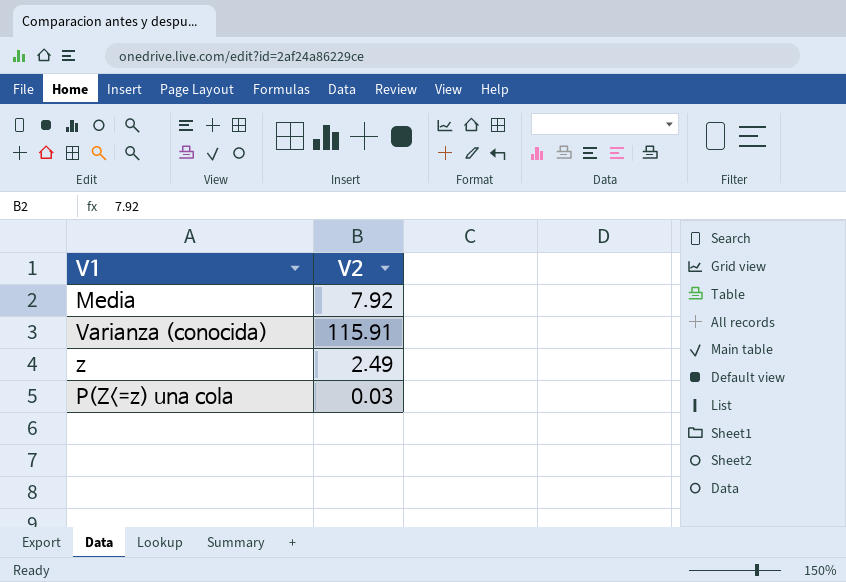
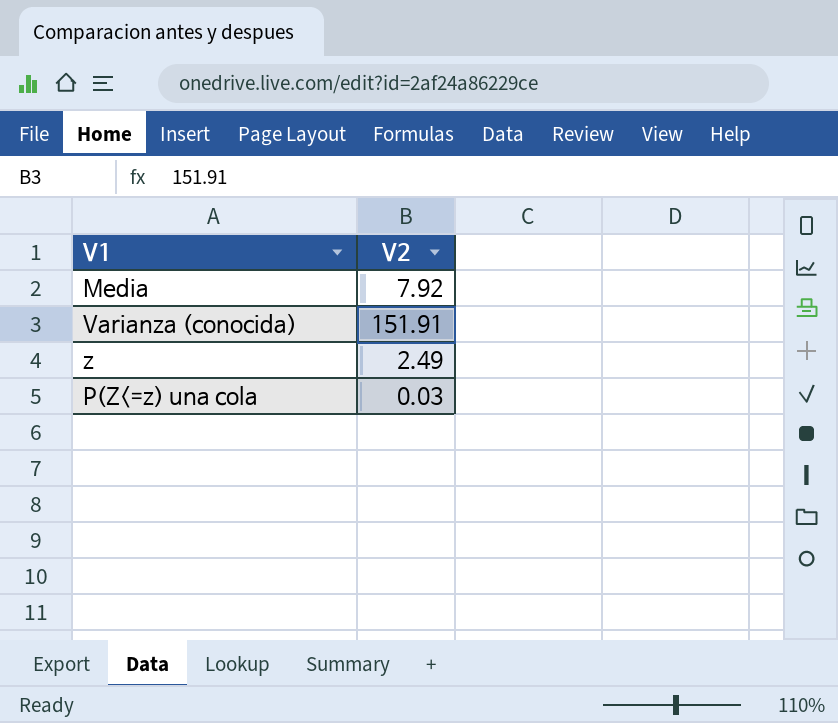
Varianza (conocida) | V2: 115.91 -> 151.91

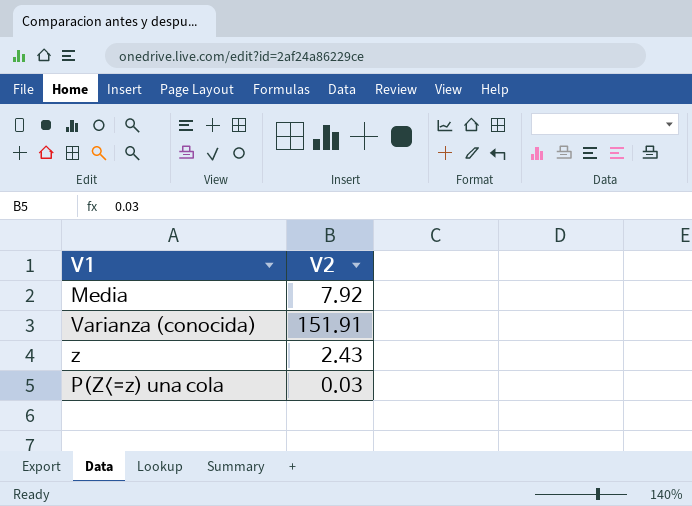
z | V2: 2.49 -> 2.43

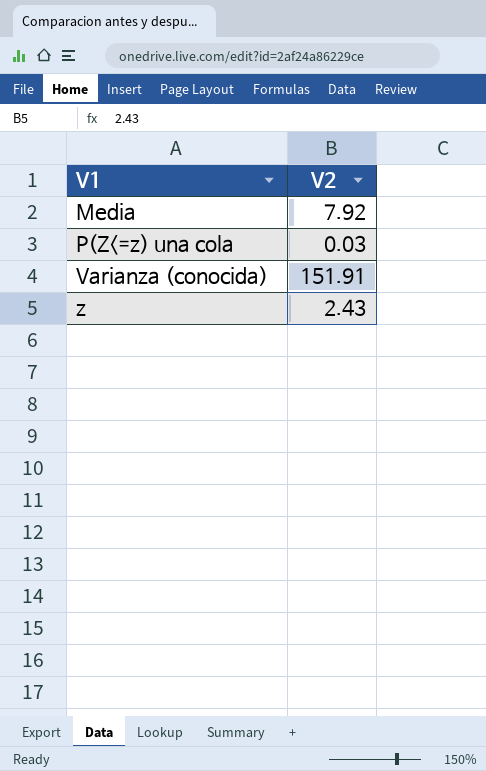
row order: none -> V1 ascending

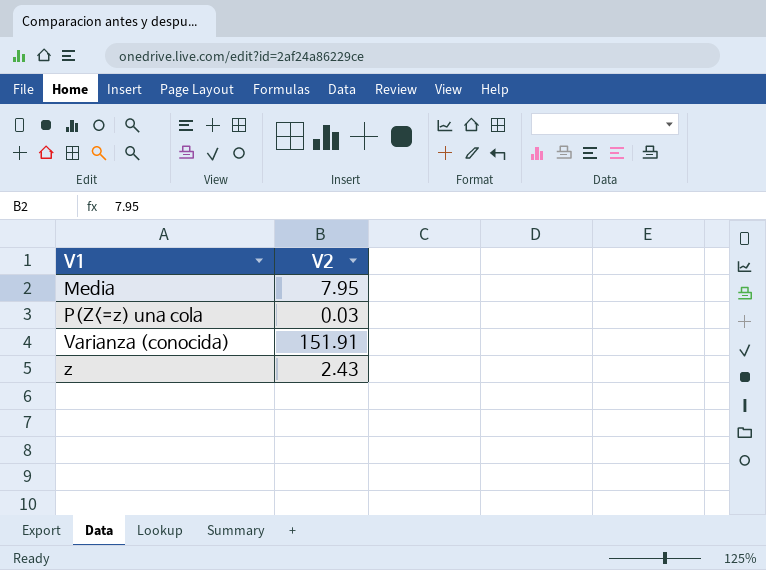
Media | V2: 7.92 -> 7.95

